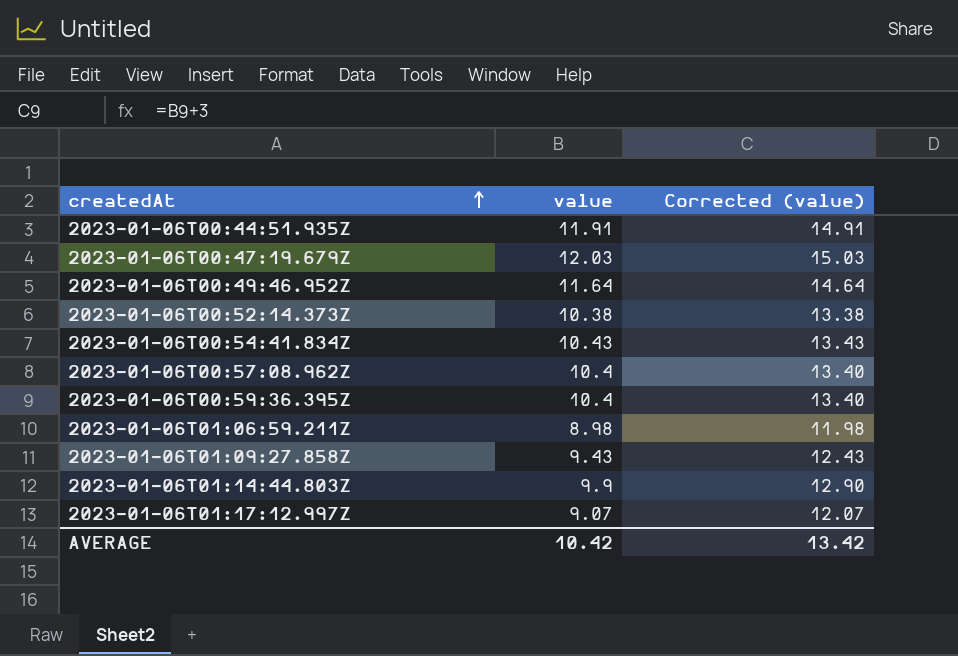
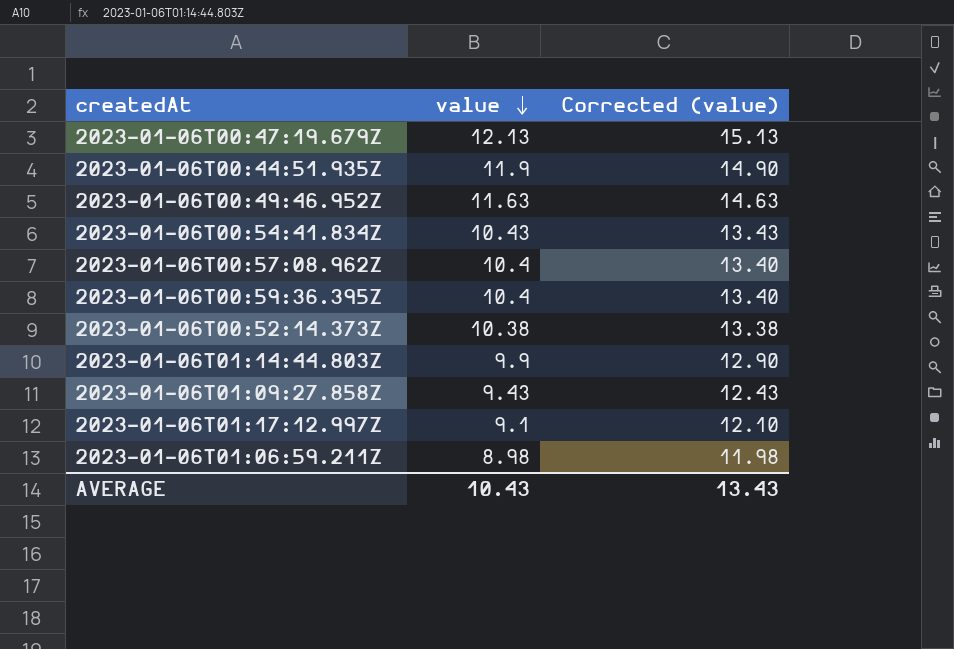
row order: createdAt ascending -> value descending
2023-01-06T00:47:19.679Z | value: 12.03 -> 12.13
2023-01-06T00:47:19.679Z | Corrected (value): 15.03 -> 15.13
2023-01-06T00:44:51.935Z | value: 11.91 -> 11.9
2023-01-06T00:44:51.935Z | Corrected (value): 14.91 -> 14.90
2023-01-06T00:49:46.952Z | value: 11.64 -> 11.63
2023-01-06T00:49:46.952Z | Corrected (value): 14.64 -> 14.63
2023-01-06T01:17:12.997Z | value: 9.07 -> 9.1
2023-01-06T01:17:12.997Z | Corrected (value): 12.07 -> 12.10
AVERAGE | value: 10.42 -> 10.43
AVERAGE | Corrected (value): 13.42 -> 13.43

